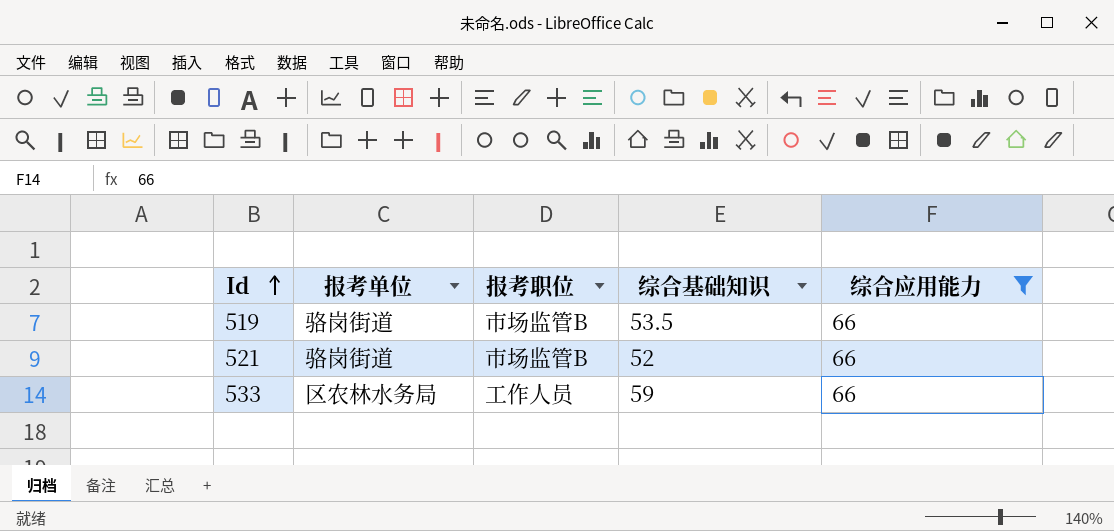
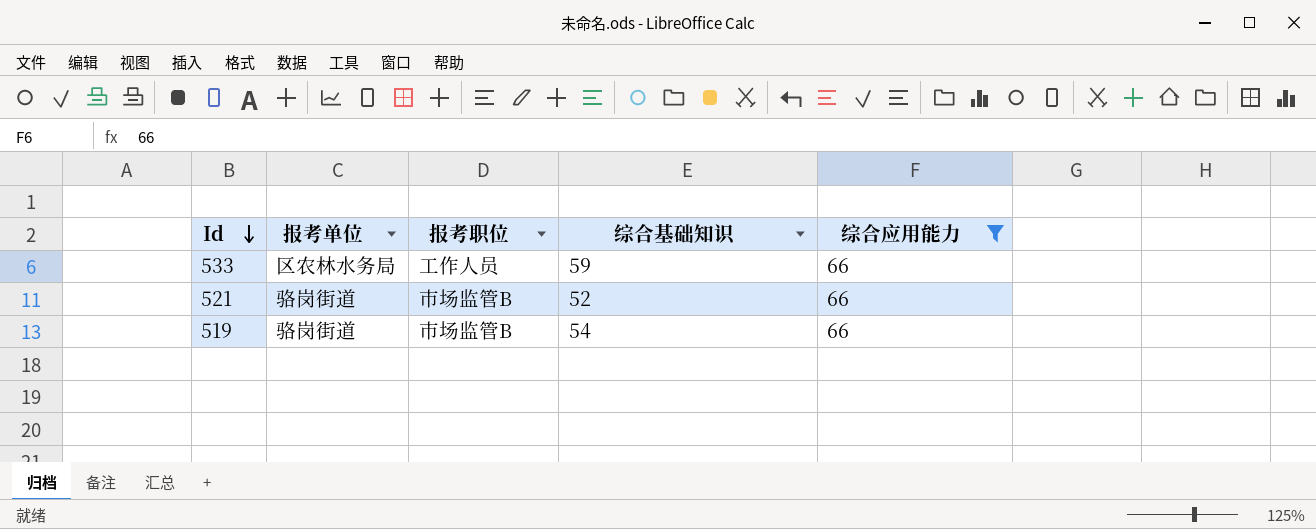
row order: Id ascending -> Id descending
519 | 综合基础知识: 53.5 -> 54

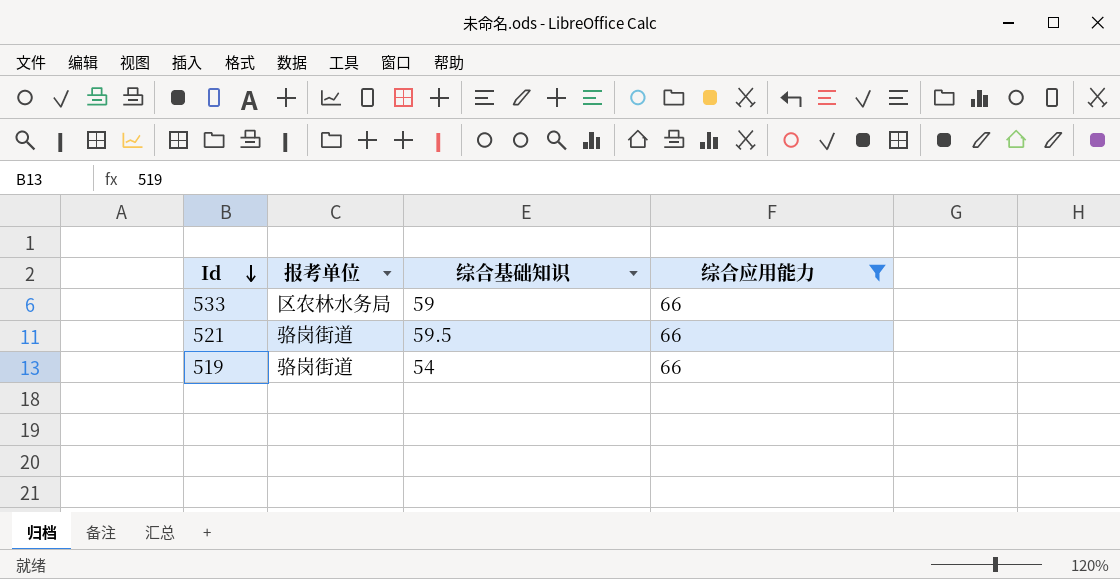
column 报考职位 | position: 3 -> none
521 | 综合基础知识: 52 -> 59.5

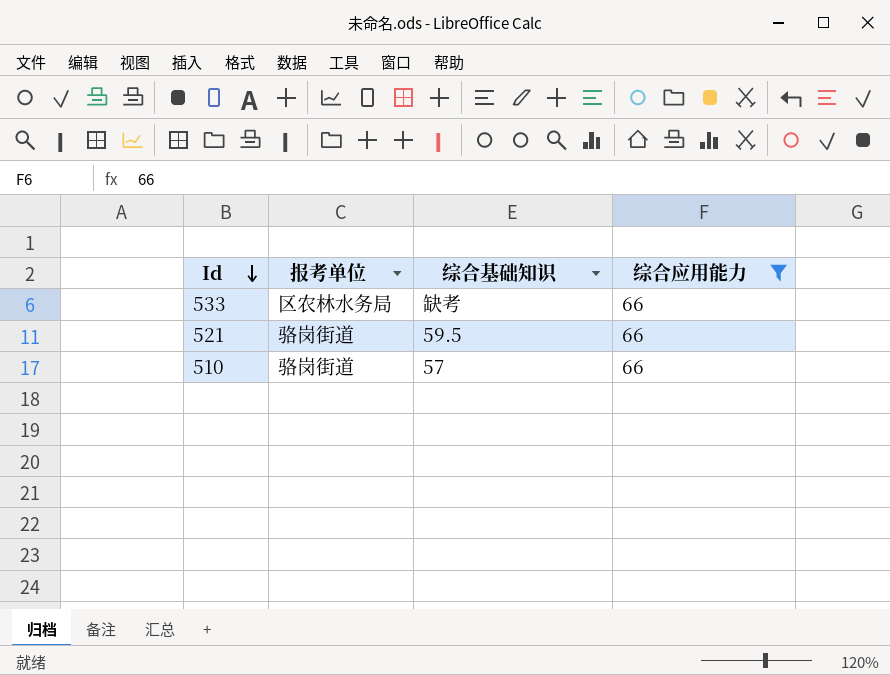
row 519: 骆岗街道 | 54 | 66 -> none
533 | 综合基础知识: 59 -> 缺考
row 510: none -> 骆岗街道 | 57 | 66

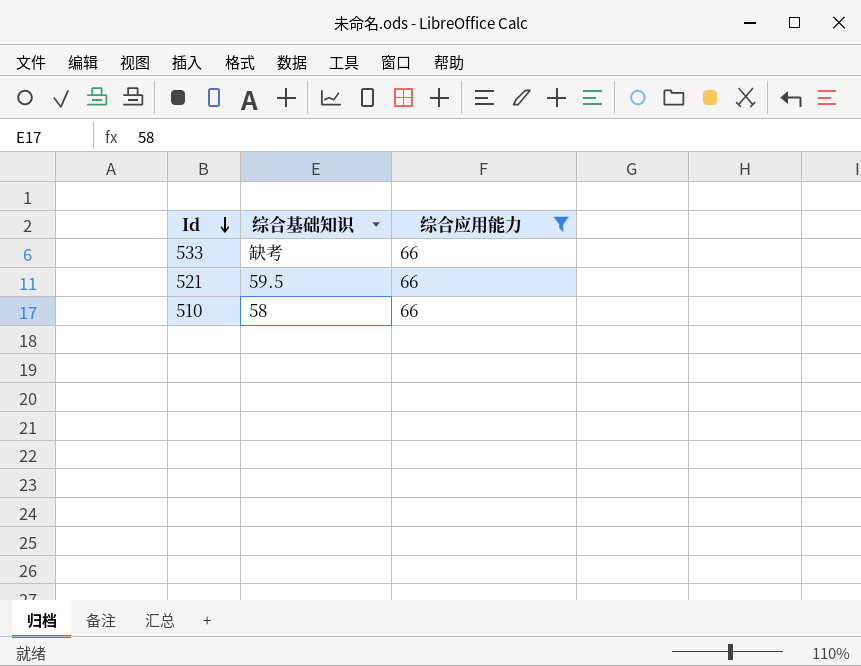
column 报考单位 | position: 2 -> none
510 | 综合基础知识: 57 -> 58

